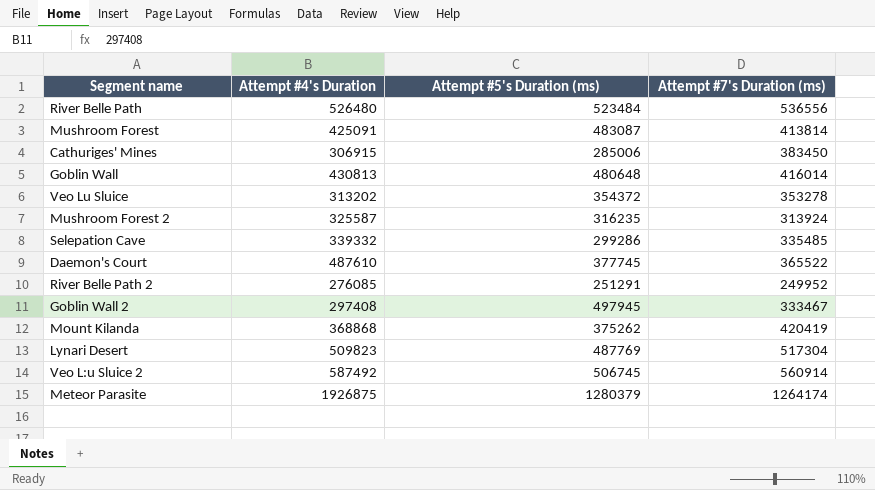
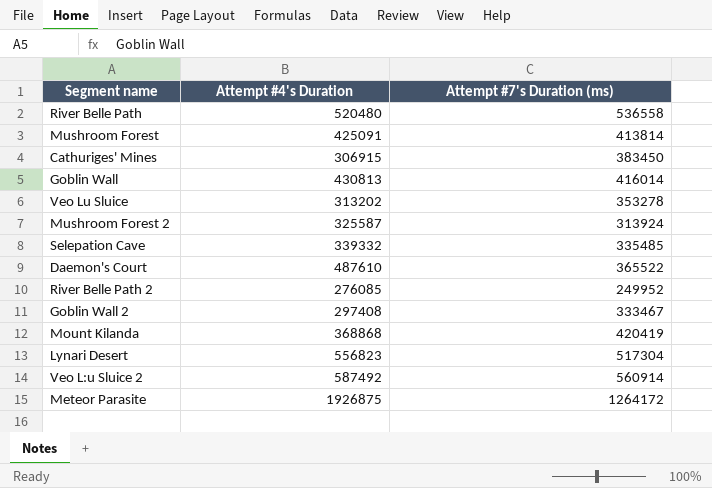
column Attempt #5's Duration (ms) | position: 3 -> none
River Belle Path | Attempt #4's Duration: 526480 -> 520480
River Belle Path | Attempt #7's Duration (ms): 536556 -> 536558
Lynari Desert | Attempt #4's Duration: 509823 -> 556823
Meteor Parasite | Attempt #7's Duration (ms): 1264174 -> 1264172

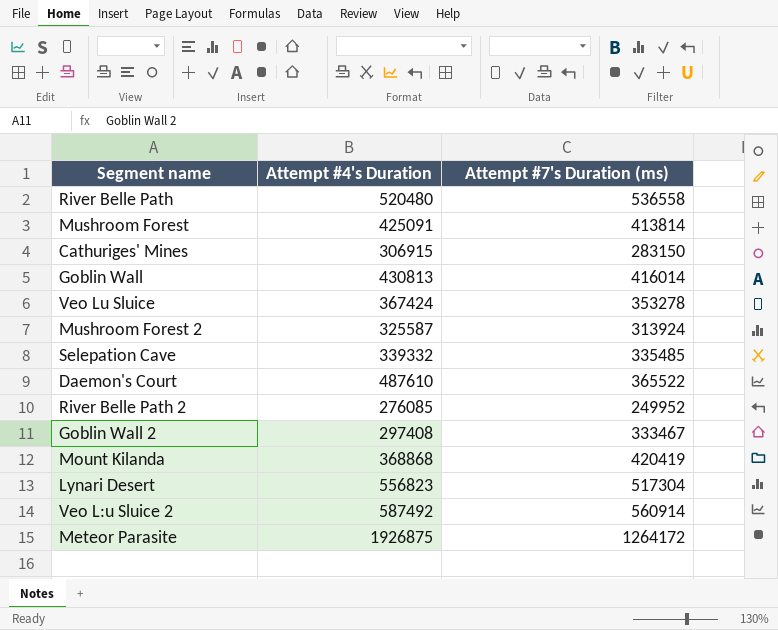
Cathuriges' Mines | Attempt #7's Duration (ms): 383450 -> 283150
Veo Lu Sluice | Attempt #4's Duration: 313202 -> 367424

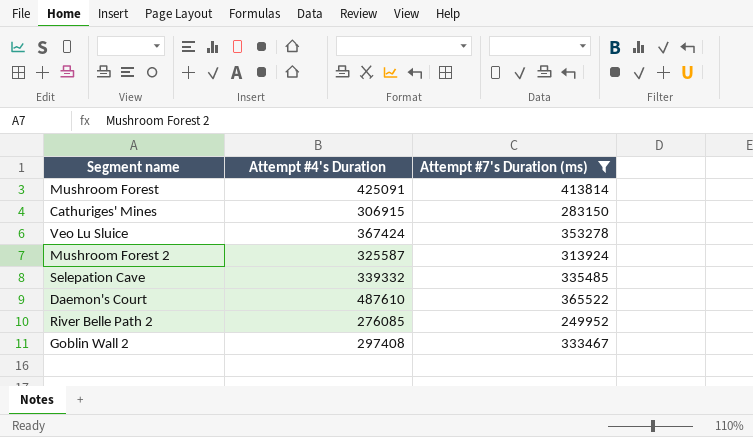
filter: none -> Attempt #7's Duration (ms) <= 413814

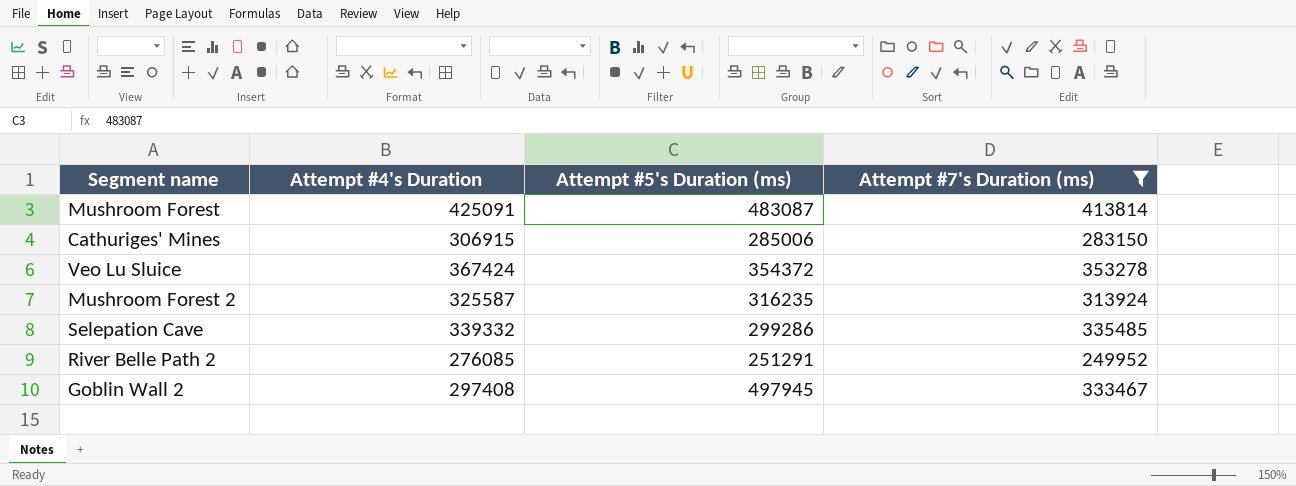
column Attempt #5's Duration (ms) | position: none -> 3
row Daemon's Court: 487610 | 365522 -> none

